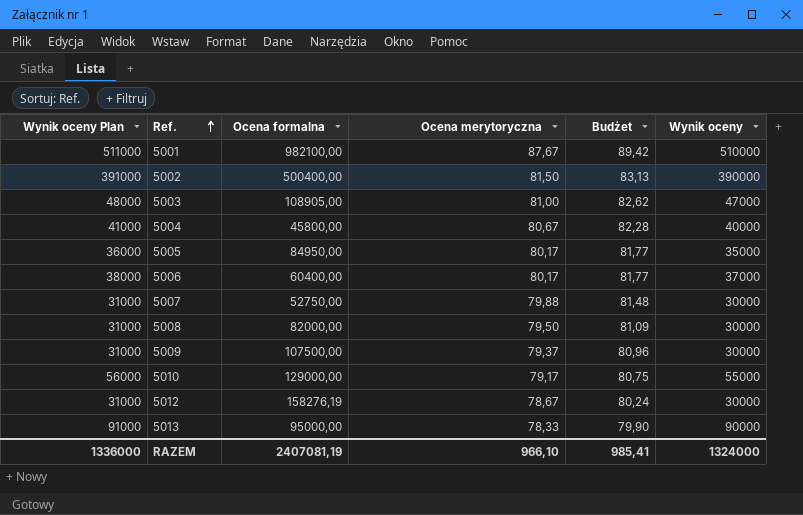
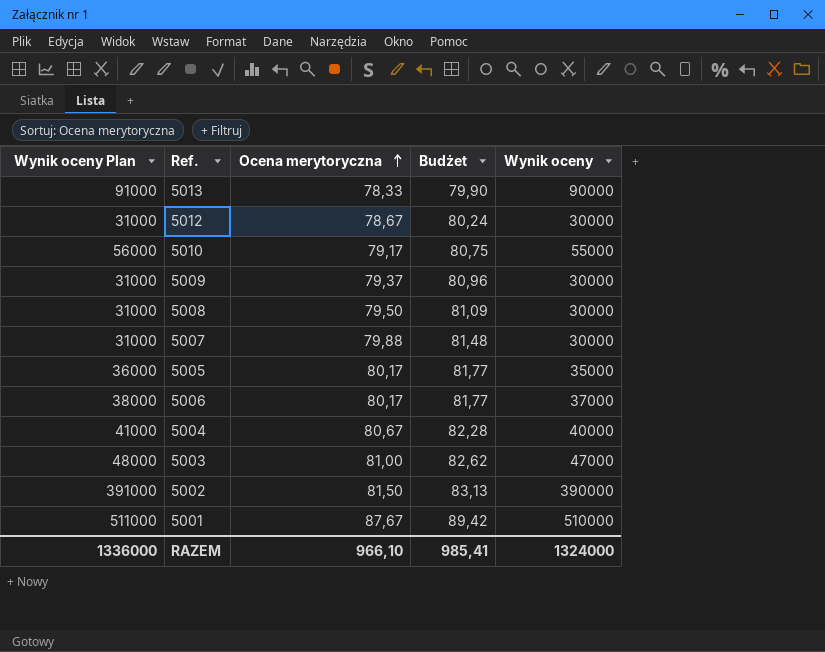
row order: Ref. ascending -> Ocena merytoryczna ascending
column Ocena formalna | position: 3 -> none

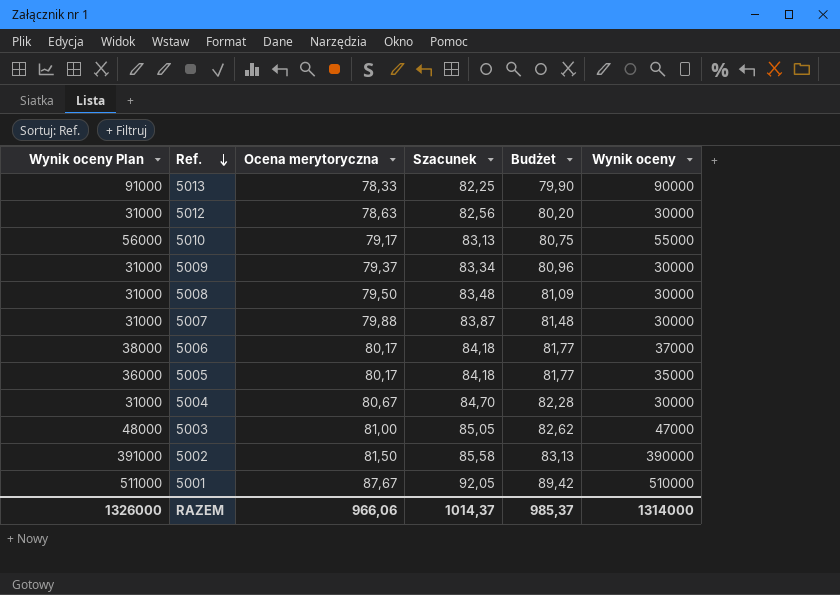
row order: Ocena merytoryczna ascending -> Ref. descending
column Szacunek | formula: none -> [Ocena merytoryczna] * 1,05
5012 | Ocena merytoryczna: 78,67 -> 78,63
5012 | Budżet: 80,24 -> 80,20
5004 | Wynik oceny Plan: 41000 -> 31000
5004 | Wynik oceny: 40000 -> 30000
RAZEM | Wynik oceny Plan: 1336000 -> 1326000
RAZEM | Ocena merytoryczna: 966,10 -> 966,06
RAZEM | Budżet: 985,41 -> 985,37
RAZEM | Wynik oceny: 1324000 -> 1314000

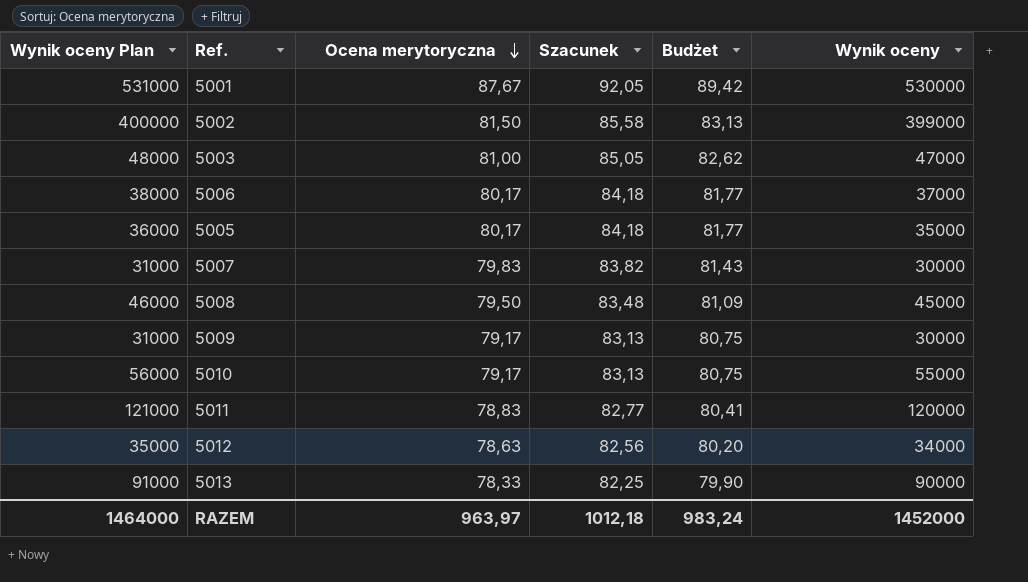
row order: Ref. descending -> Ocena merytoryczna descending
row 5004: 31000 | 80,67 | 84,70 | 82,28 | 30000 -> none
5001 | Wynik oceny Plan: 511000 -> 531000
5001 | Wynik oceny: 510000 -> 530000
5002 | Wynik oceny Plan: 391000 -> 400000
5002 | Wynik oceny: 390000 -> 399000
5007 | Ocena merytoryczna: 79,88 -> 79,83
5007 | Szacunek: 83,87 -> 83,82
5007 | Budżet: 81,48 -> 81,43
5008 | Wynik oceny Plan: 31000 -> 46000
5008 | Wynik oceny: 30000 -> 45000
5009 | Ocena merytoryczna: 79,37 -> 79,17
5009 | Szacunek: 83,34 -> 83,13
5009 | Budżet: 80,96 -> 80,75
row 5011: none -> 121000 | 78,83 | 82,77 | 80,41 | 120000
5012 | Wynik oceny Plan: 31000 -> 35000
5012 | Wynik oceny: 30000 -> 34000
RAZEM | Wynik oceny Plan: 1326000 -> 1464000
RAZEM | Ocena merytoryczna: 966,06 -> 963,97
RAZEM | Szacunek: 1014,37 -> 1012,18
RAZEM | Budżet: 985,37 -> 983,24
RAZEM | Wynik oceny: 1314000 -> 1452000

